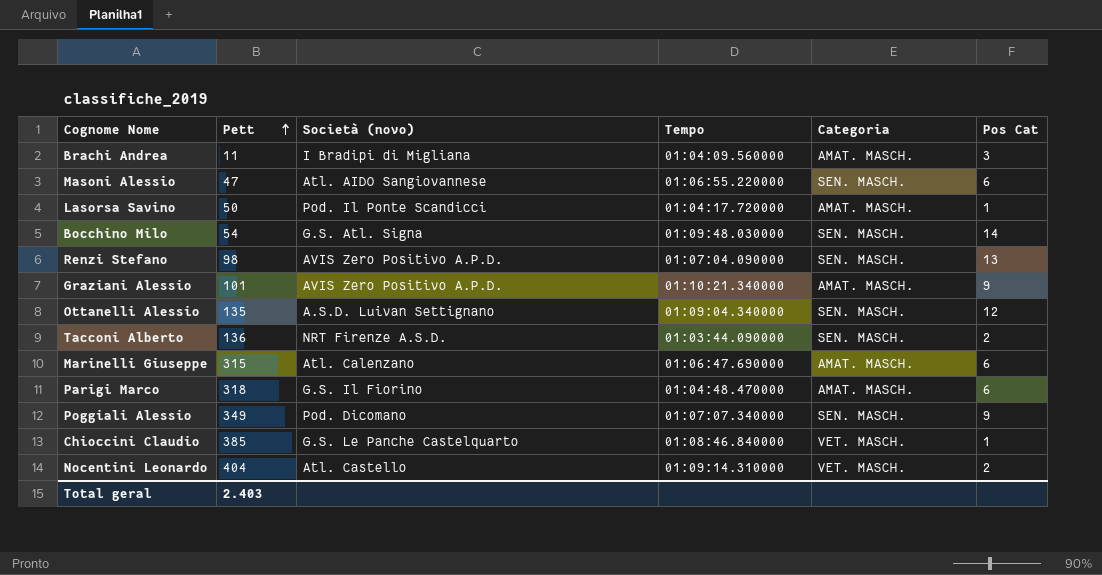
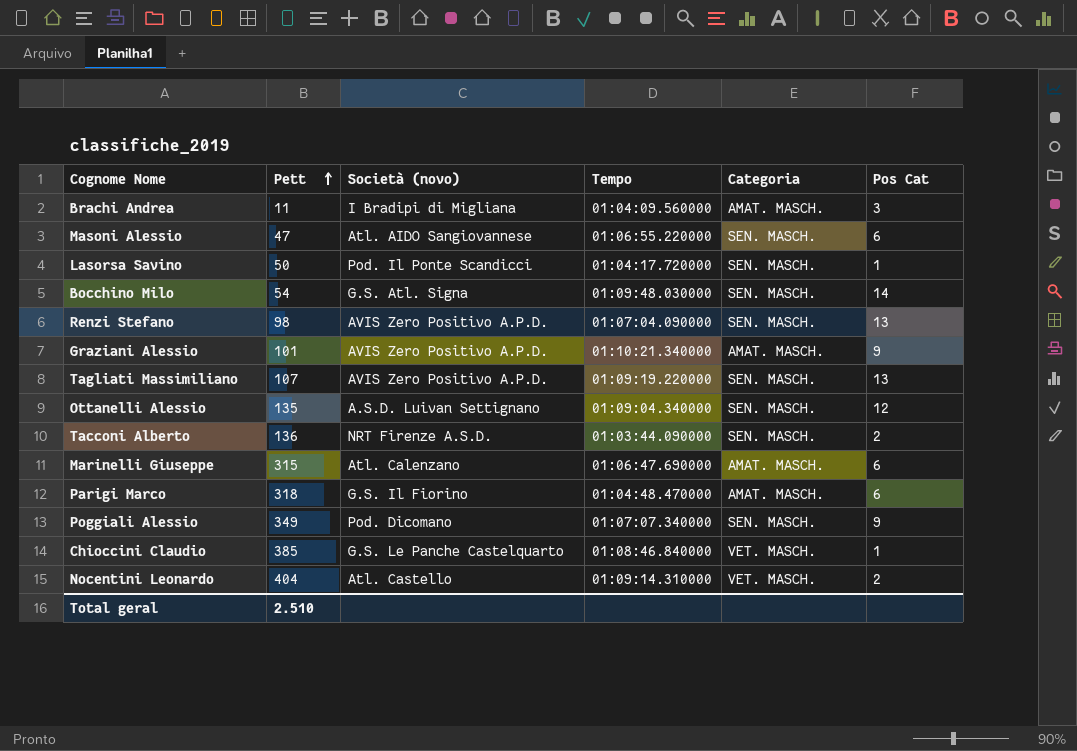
Lasorsa Savino | Categoria: AMAT. MASCH. -> SEN. MASCH.
row Tagliati Massimiliano: none -> 107 | AVIS Zero Positivo A.P.D. | 01:09:19.220000 | SEN. MASCH. | 13
Total geral | Pett: 2.403 -> 2.510

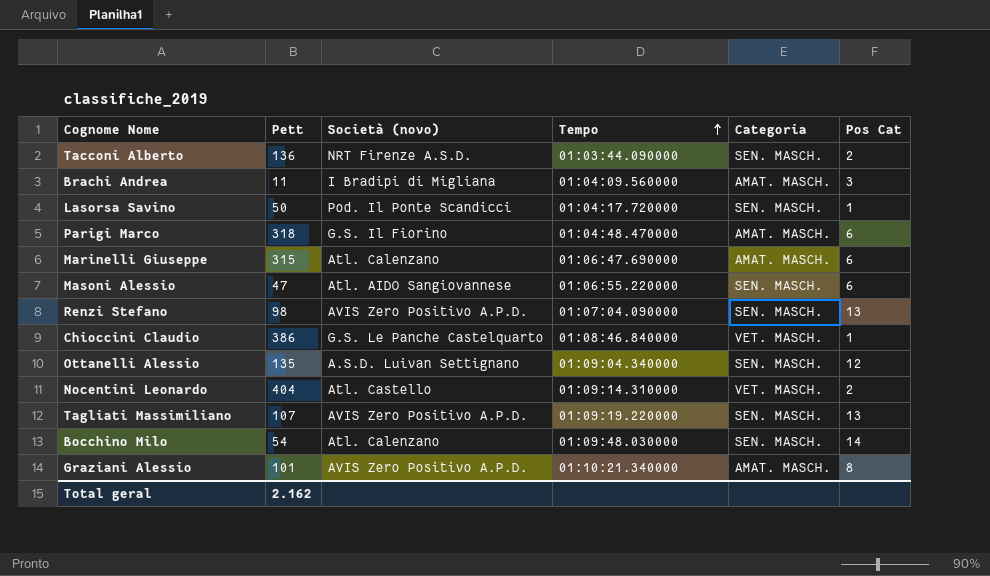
row order: Pett ascending -> Tempo ascending
row Poggiali Alessio: 349 | Pod. Dicomano | 01:07:07.340000 | SEN. MASCH. | 9 -> none
Chioccini Claudio | Pett: 385 -> 386
Bocchino Milo | Società (novo): G.S. Atl. Signa -> Atl. Calenzano
Graziani Alessio | Pos Cat: 9 -> 8
Total geral | Pett: 2.510 -> 2.162

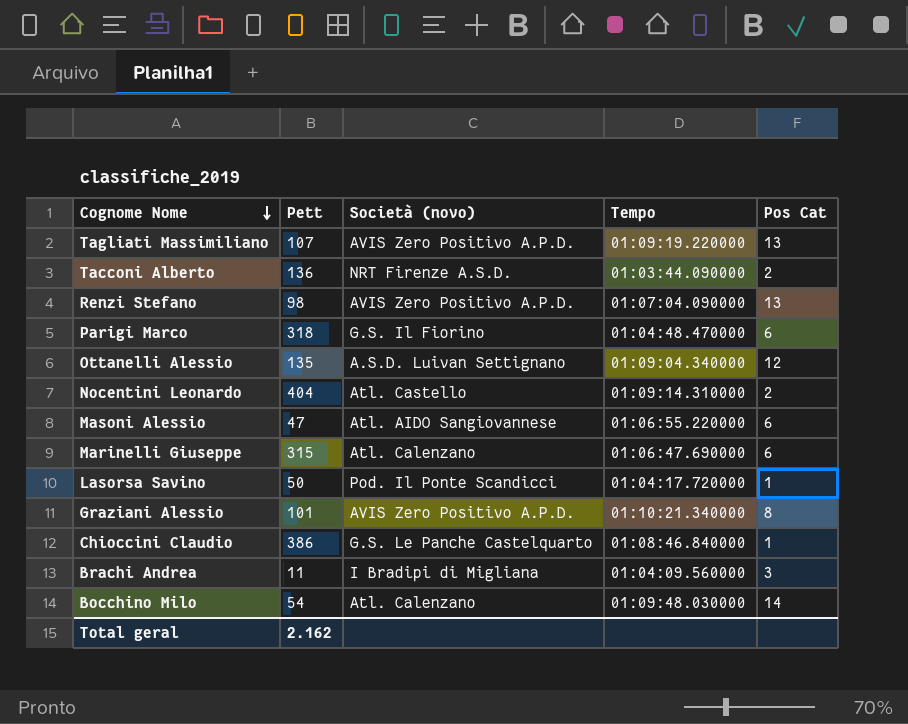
row order: Tempo ascending -> Cognome Nome descending
column Categoria | position: 5 -> none

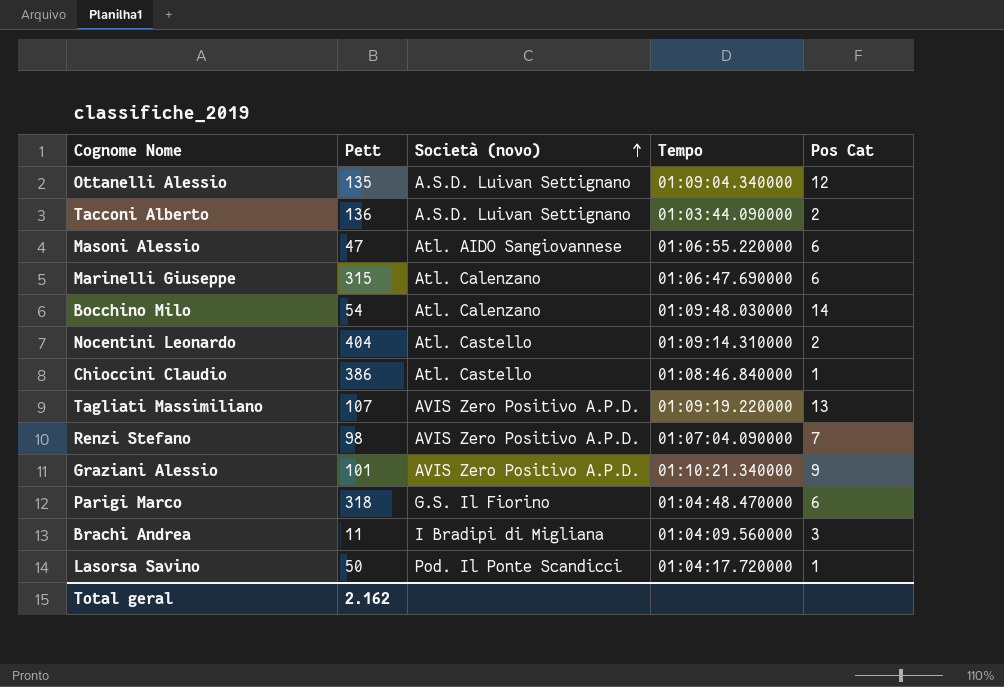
row order: Cognome Nome descending -> Società (novo) ascending
Tacconi Alberto | Società (novo): NRT Firenze A.S.D. -> A.S.D. Luivan Settignano
Chioccini Claudio | Società (novo): G.S. Le Panche Castelquarto -> Atl. Castello
Renzi Stefano | Pos Cat: 13 -> 7
Graziani Alessio | Pos Cat: 8 -> 9

